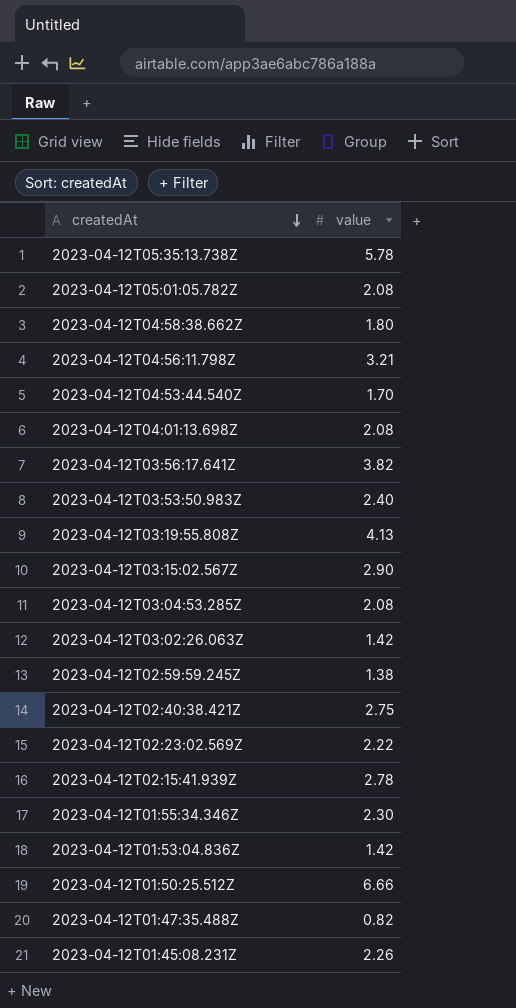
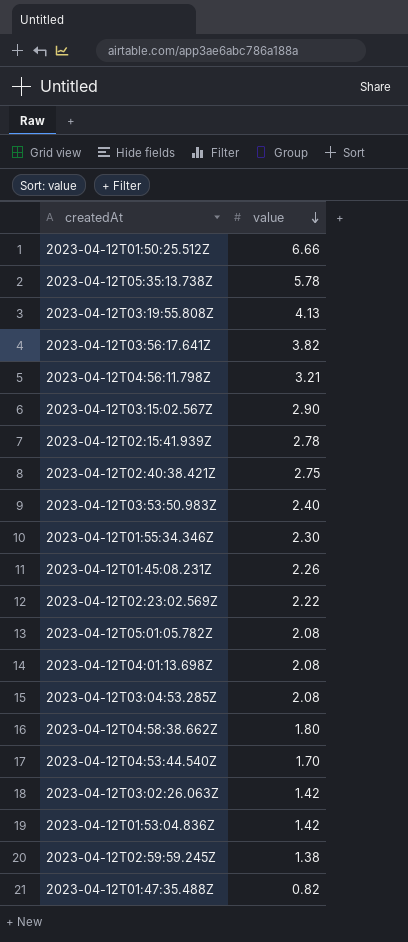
row order: createdAt descending -> value descending

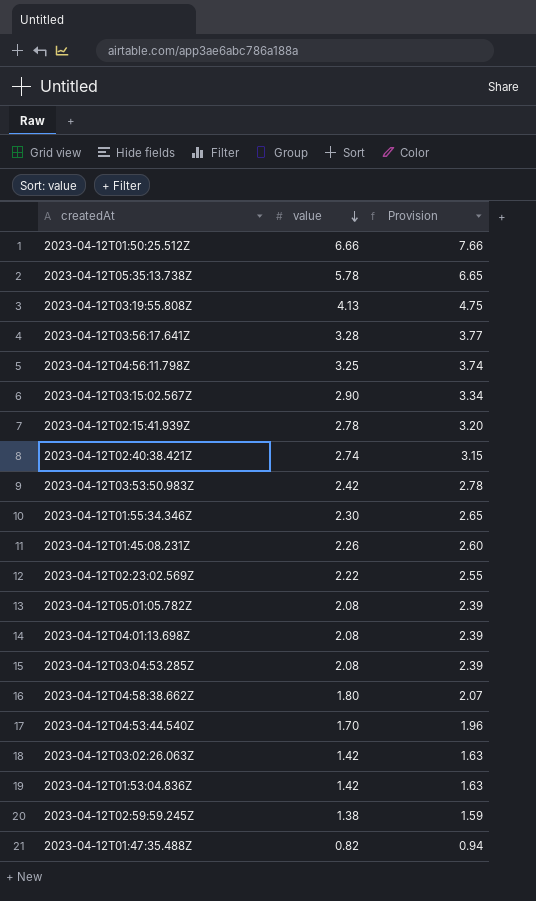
column Provision | formula: none -> [value] * 1.15
2023-04-12T03:56:17.641Z | value: 3.82 -> 3.28
2023-04-12T04:56:11.798Z | value: 3.21 -> 3.25
2023-04-12T02:40:38.421Z | value: 2.75 -> 2.74
2023-04-12T03:53:50.983Z | value: 2.40 -> 2.42

